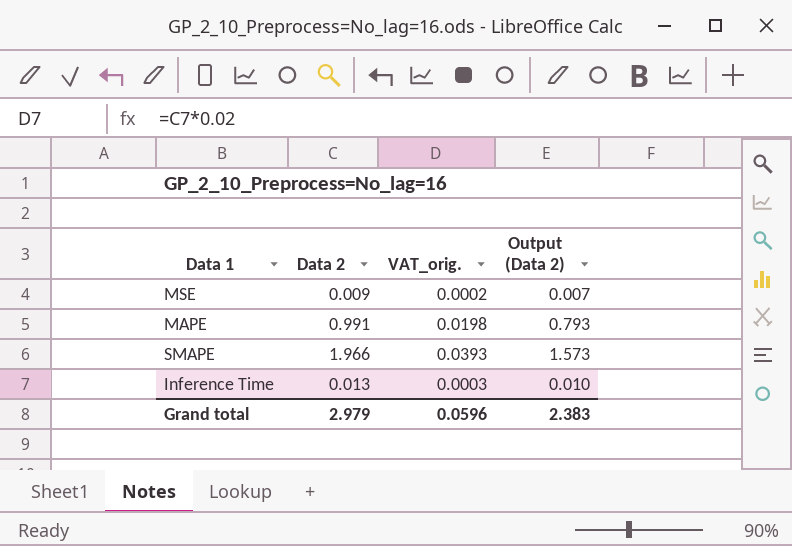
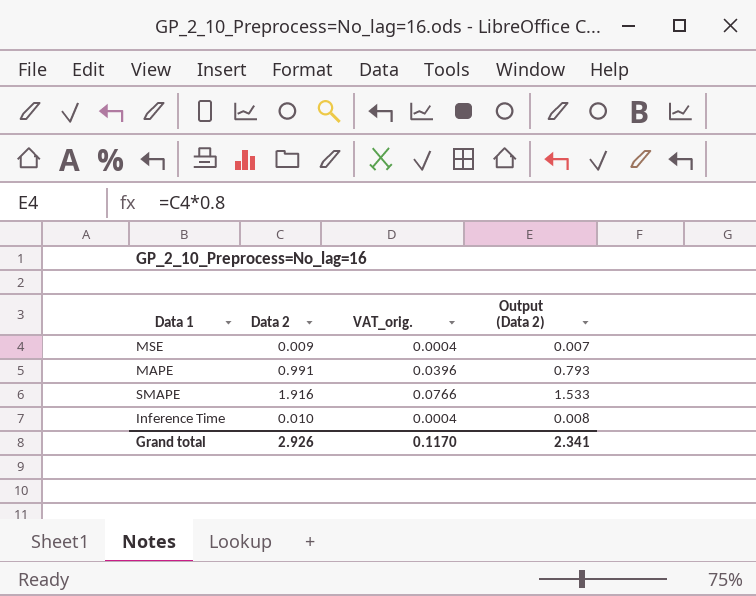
column VAT_orig. | formula: [Data 2] * 0.02 -> [Data 2] * 0.04
SMAPE | Data 2: 1.966 -> 1.916
SMAPE | Output (Data 2): 1.573 -> 1.533
Inference Time | Data 2: 0.013 -> 0.010
Inference Time | Output (Data 2): 0.010 -> 0.008
Grand total | Data 2: 2.979 -> 2.926
Grand total | VAT_orig.: 0.0596 -> 0.1170
Grand total | Output (Data 2): 2.383 -> 2.341

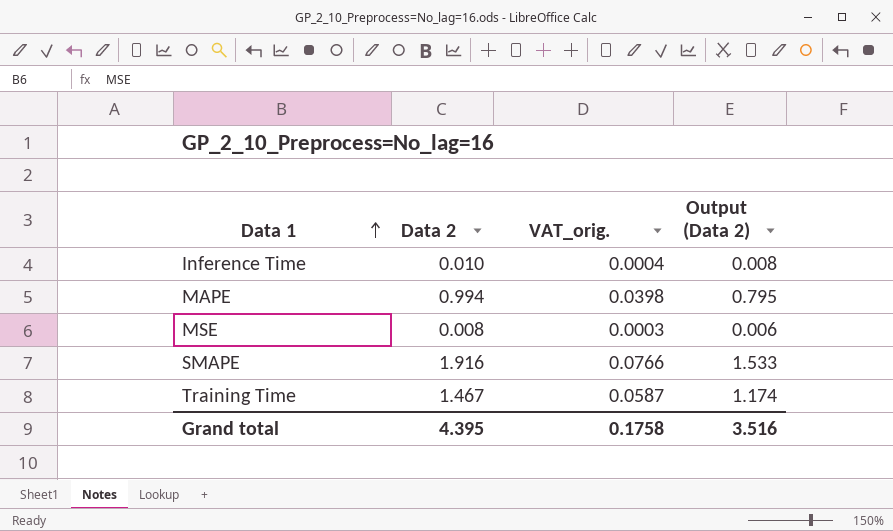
row order: none -> Data 1 ascending
MAPE | Data 2: 0.991 -> 0.994
MAPE | VAT_orig.: 0.0396 -> 0.0398
MAPE | Output (Data 2): 0.793 -> 0.795
MSE | Data 2: 0.009 -> 0.008
MSE | VAT_orig.: 0.0004 -> 0.0003
MSE | Output (Data 2): 0.007 -> 0.006
row Training Time: none -> 1.467 | 0.0587 | 1.174
Grand total | Data 2: 2.926 -> 4.395
Grand total | VAT_orig.: 0.1170 -> 0.1758
Grand total | Output (Data 2): 2.341 -> 3.516

